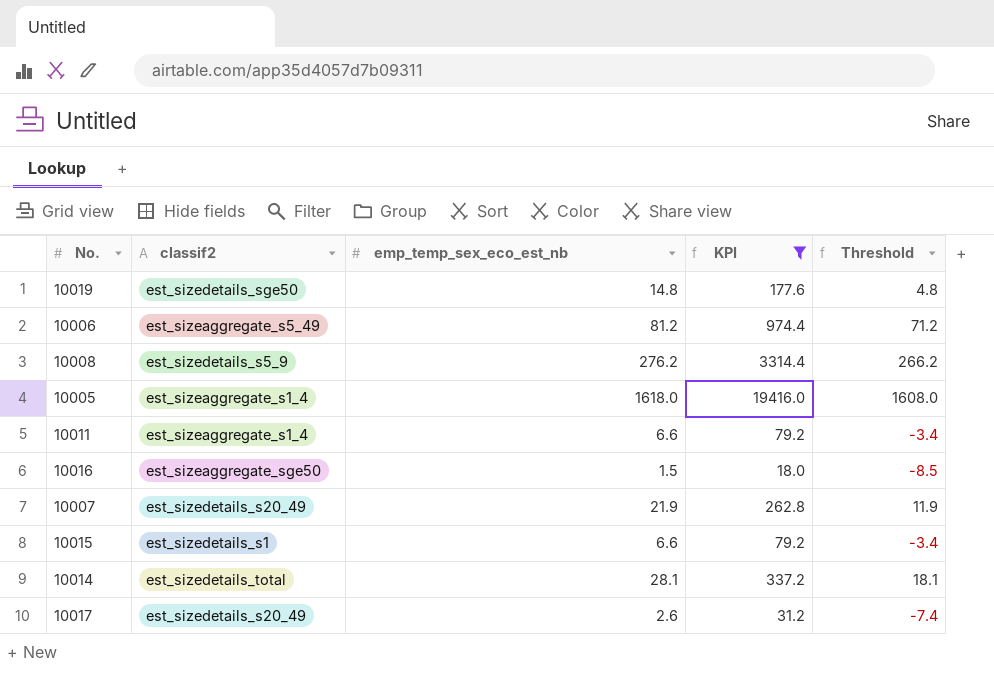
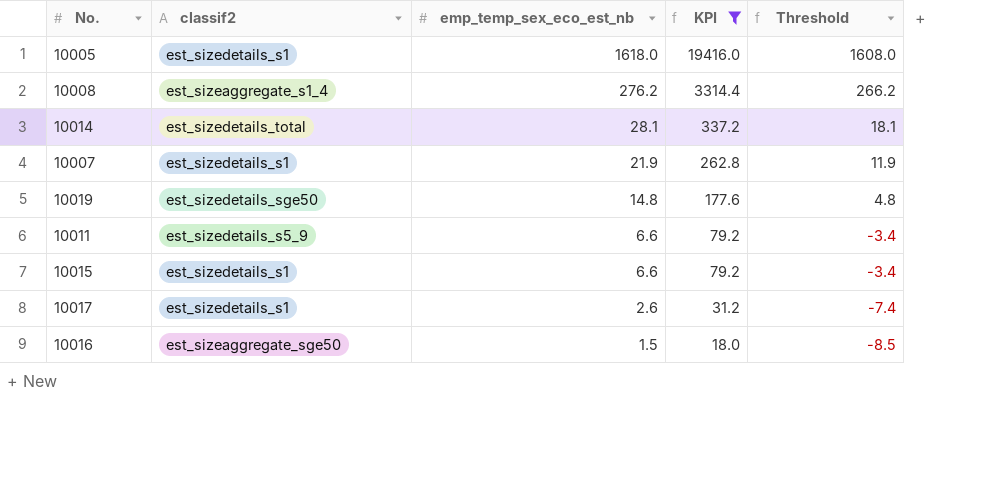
row order: none -> emp_temp_sex_eco_est_nb descending
row 10006: est_sizeaggregate_s5_49 | 81.2 | 974.4 | 71.2 -> none
10005 | classif2: est_sizeaggregate_s1_4 -> est_sizedetails_s1
10008 | classif2: est_sizedetails_s5_9 -> est_sizeaggregate_s1_4
10007 | classif2: est_sizedetails_s20_49 -> est_sizedetails_s1
10011 | classif2: est_sizeaggregate_s1_4 -> est_sizedetails_s5_9
10017 | classif2: est_sizedetails_s20_49 -> est_sizedetails_s1

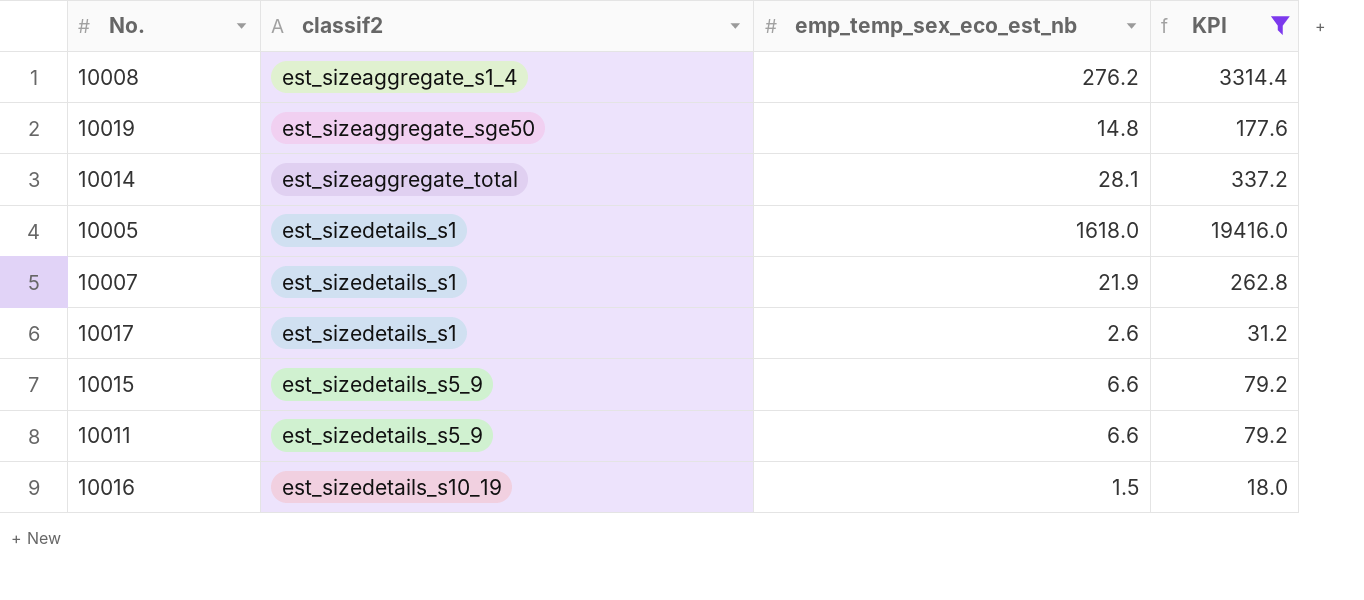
row order: emp_temp_sex_eco_est_nb descending -> classif2 ascending
column Threshold | formula: [emp_temp_sex_eco_est_nb] - 10 -> none
10019 | classif2: est_sizedetails_sge50 -> est_sizeaggregate_sge50
10014 | classif2: est_sizedetails_total -> est_sizeaggregate_total
10015 | classif2: est_sizedetails_s1 -> est_sizedetails_s5_9
10016 | classif2: est_sizeaggregate_sge50 -> est_sizedetails_s10_19

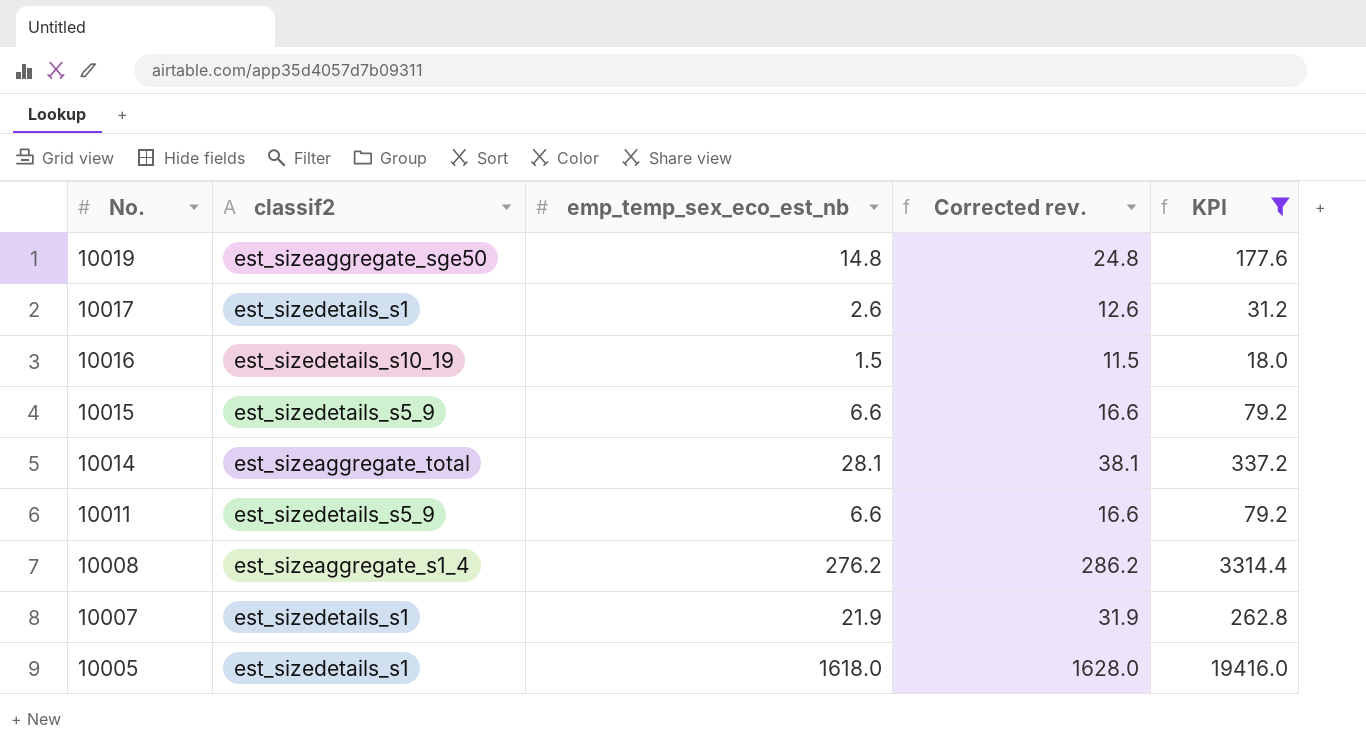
row order: classif2 ascending -> No. descending
column Corrected rev. | formula: none -> [emp_temp_sex_eco_est_nb] + 10

